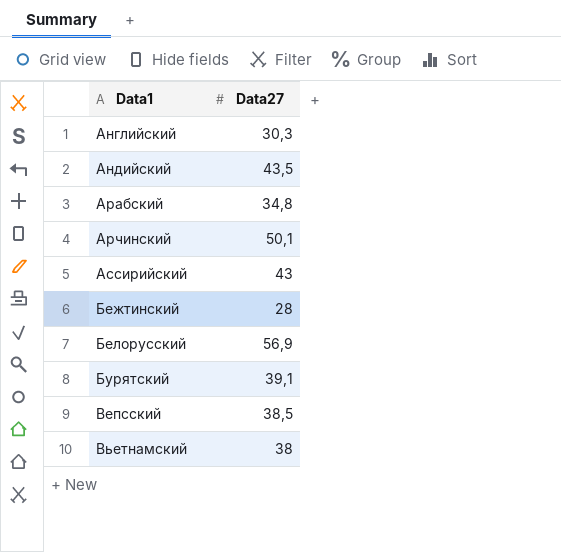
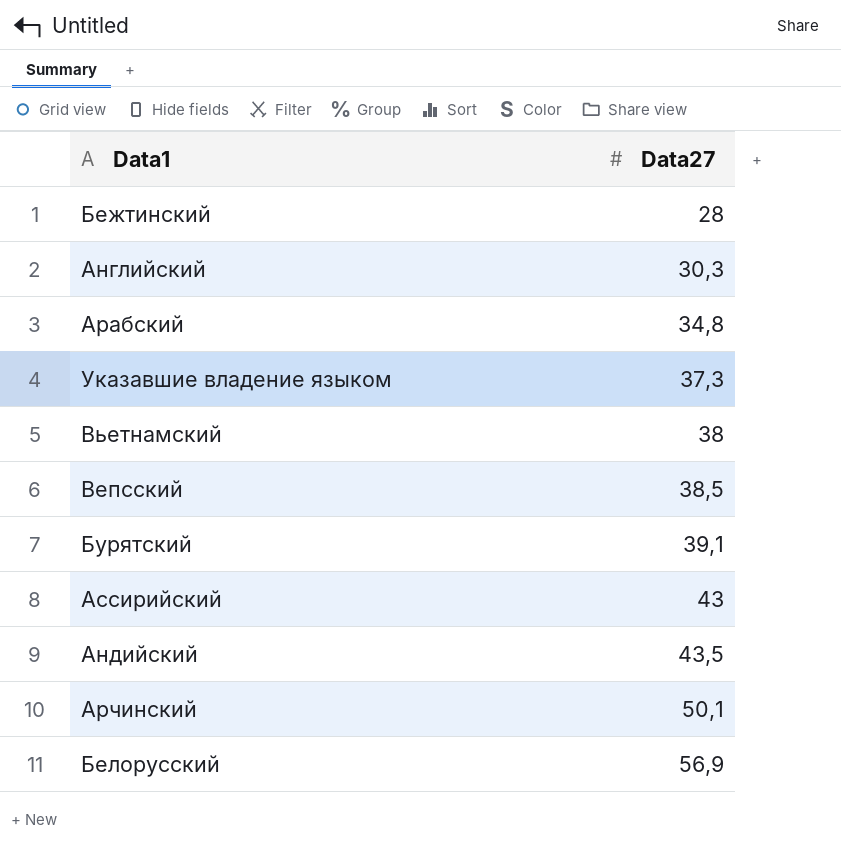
row order: Data1 ascending -> Data27 ascending
row Указавшие владение языком: none -> 37,3

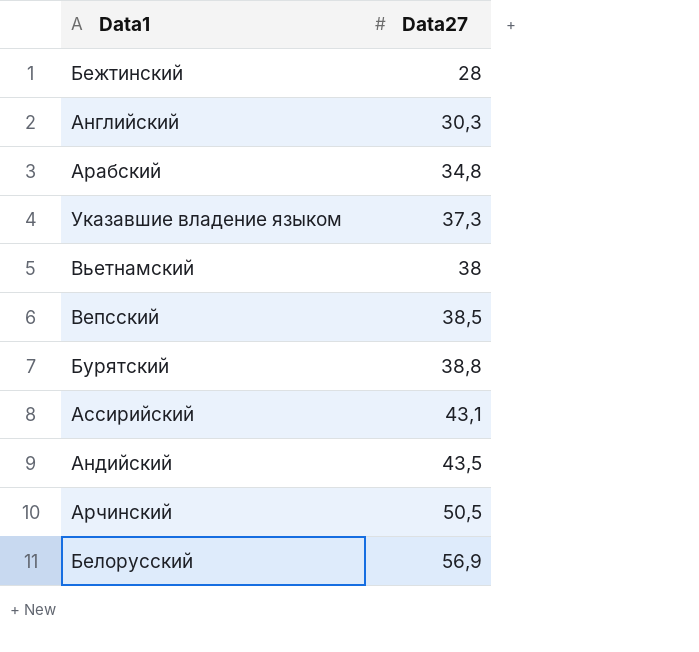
Бурятский | Data27: 39,1 -> 38,8
Ассирийский | Data27: 43 -> 43,1
Арчинский | Data27: 50,1 -> 50,5

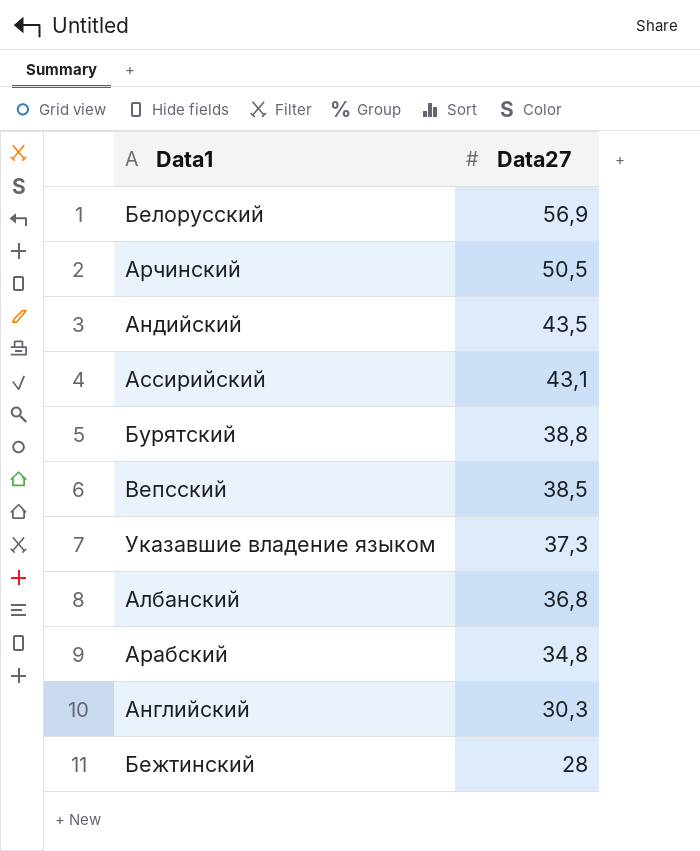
row order: Data27 ascending -> Data27 descending
row Вьетнамский: 38 -> none
row Албанский: none -> 36,8

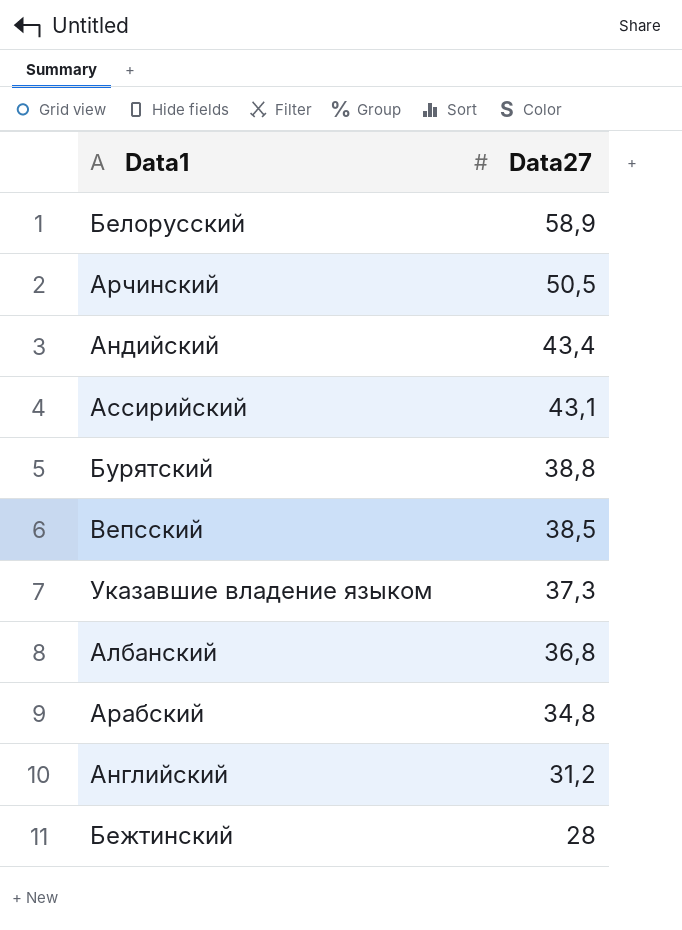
Белорусский | Data27: 56,9 -> 58,9
Андийский | Data27: 43,5 -> 43,4
Английский | Data27: 30,3 -> 31,2

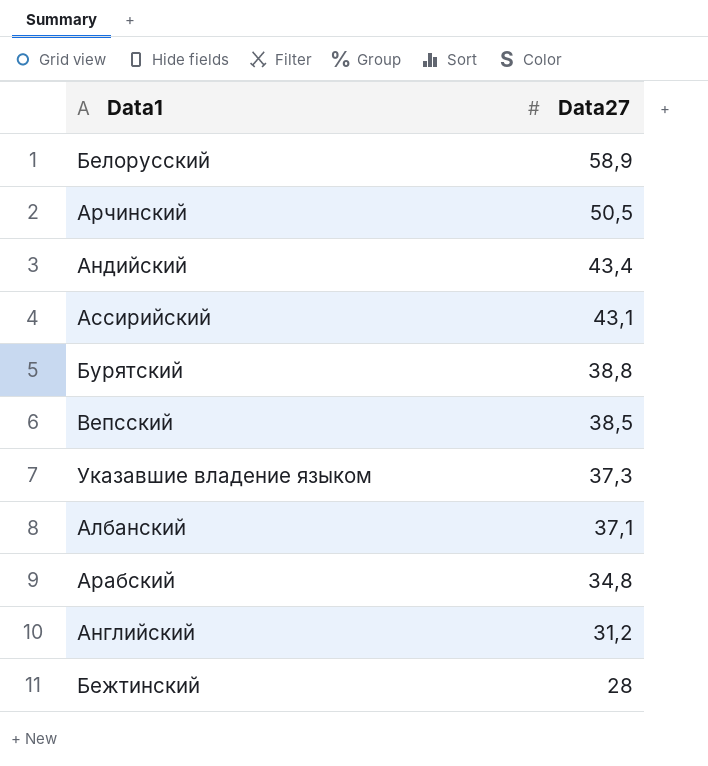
Албанский | Data27: 36,8 -> 37,1

